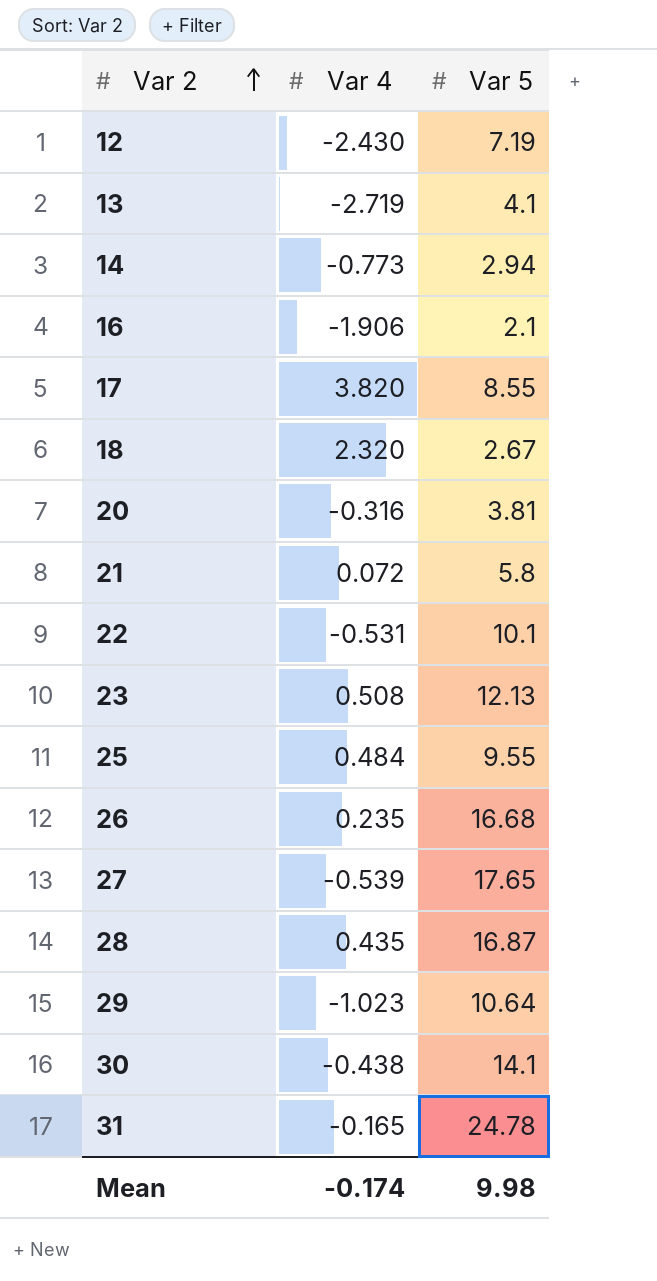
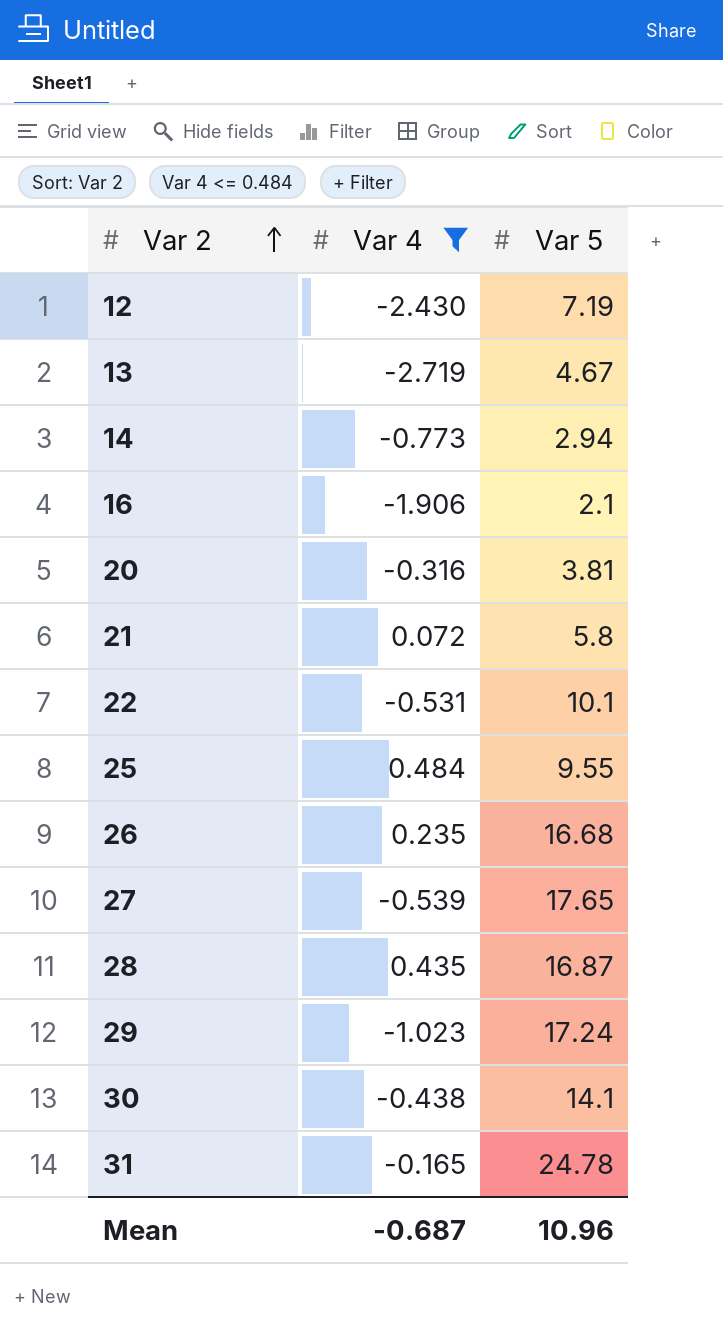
filter: none -> Var 4 <= 0.484
13 | Var 5: 4.1 -> 4.67
29 | Var 5: 10.64 -> 17.24
Mean | Var 4: -0.174 -> -0.687
Mean | Var 5: 9.98 -> 10.96

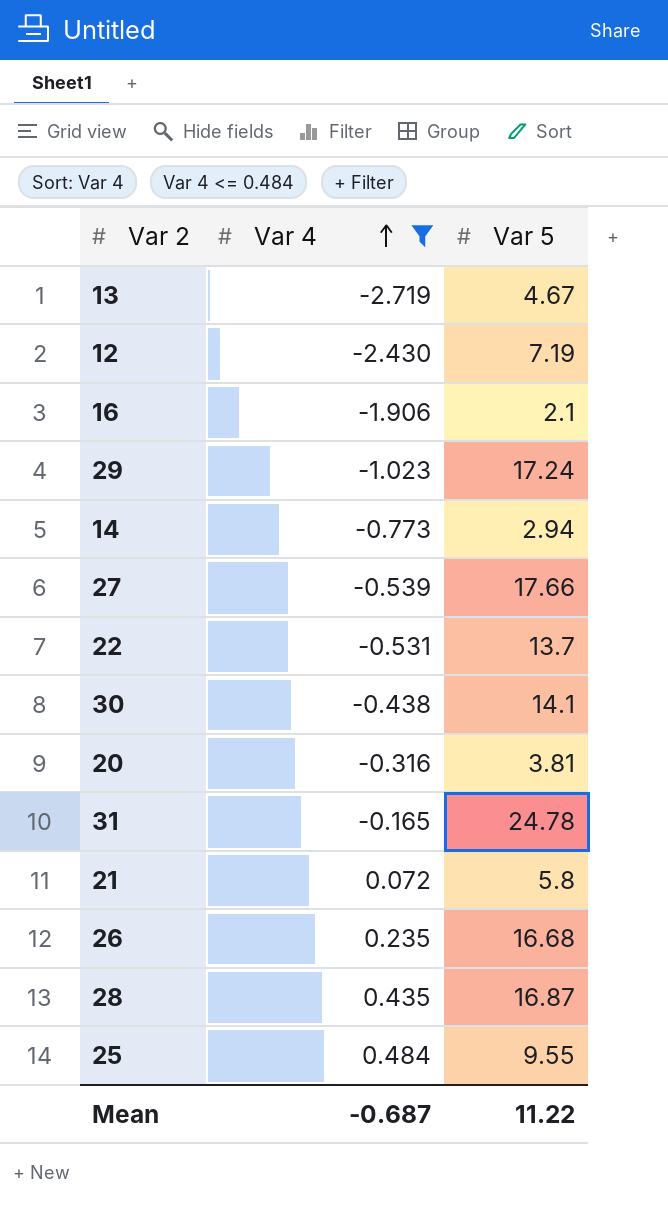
row order: Var 2 ascending -> Var 4 ascending
27 | Var 5: 17.65 -> 17.66
22 | Var 5: 10.1 -> 13.7
Mean | Var 5: 10.96 -> 11.22

